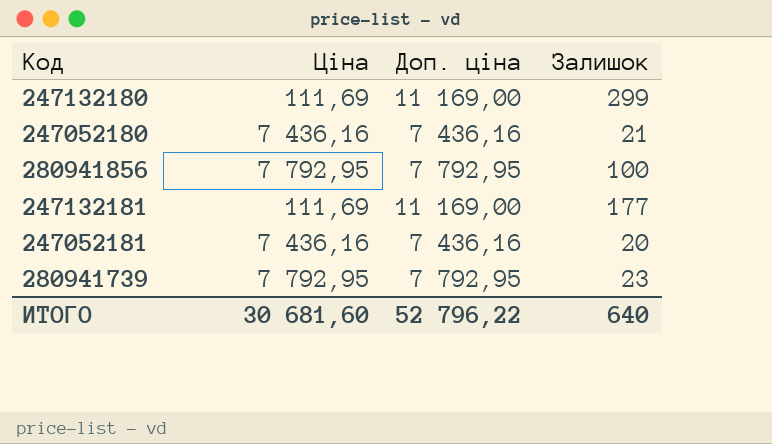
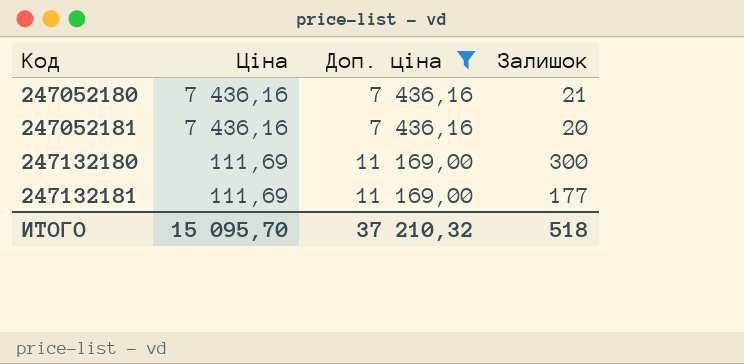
filter: none -> Доп. ціна != 7 792,95
row order: none -> Код ascending
247132180 | Залишок: 299 -> 300
ИТОГО | Ціна: 30 681,60 -> 15 095,70
ИТОГО | Доп. ціна: 52 796,22 -> 37 210,32
ИТОГО | Залишок: 640 -> 518

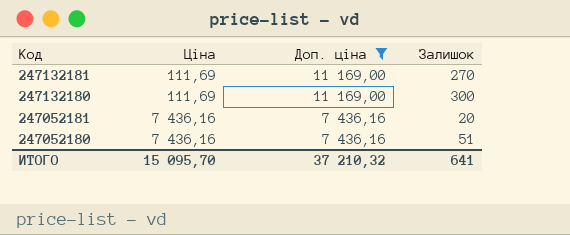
row order: Код ascending -> Код descending
247132181 | Залишок: 177 -> 270
247052180 | Залишок: 21 -> 51
ИТОГО | Залишок: 518 -> 641

